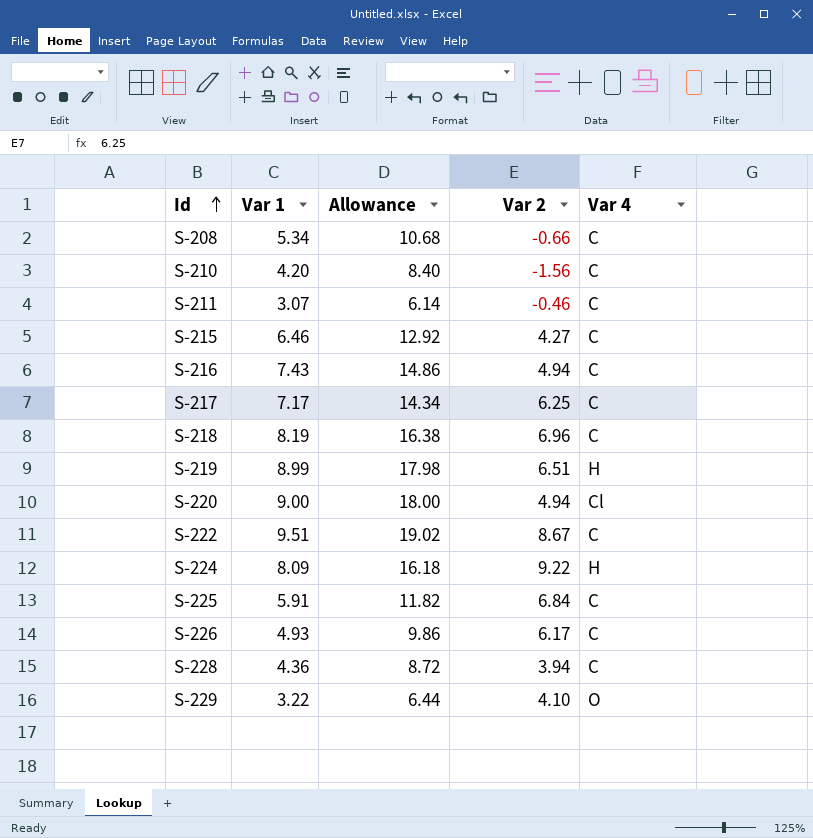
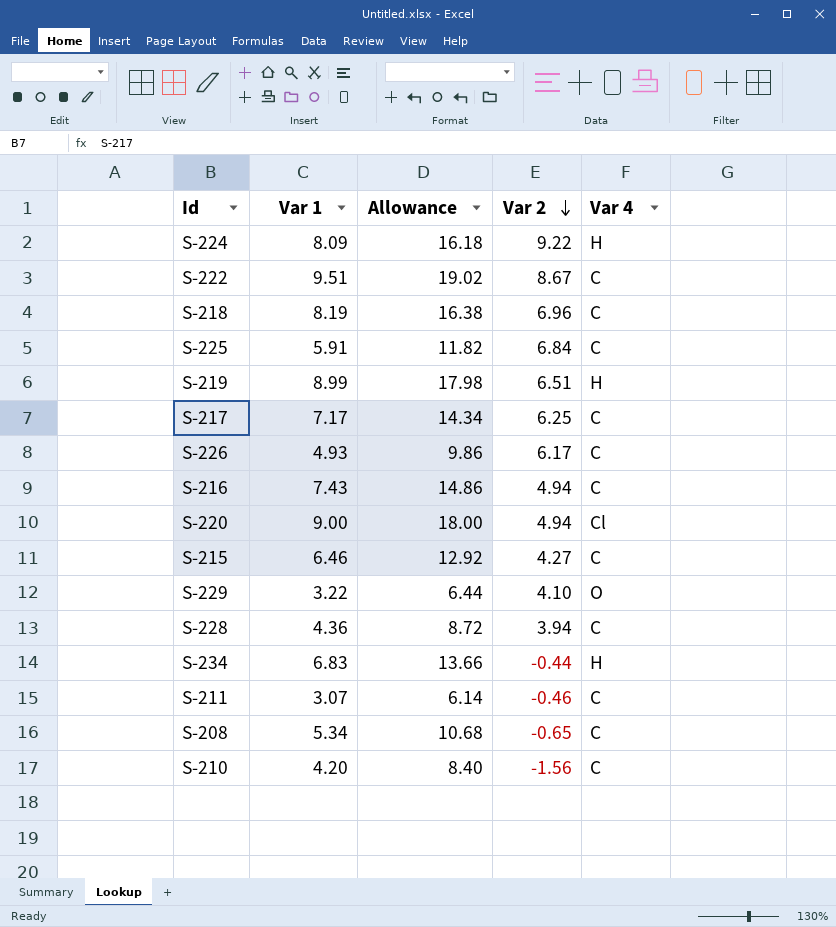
row order: Id ascending -> Var 2 descending
row S-234: none -> 6.83 | 13.66 | -0.44 | H
S-208 | Var 2: -0.66 -> -0.65

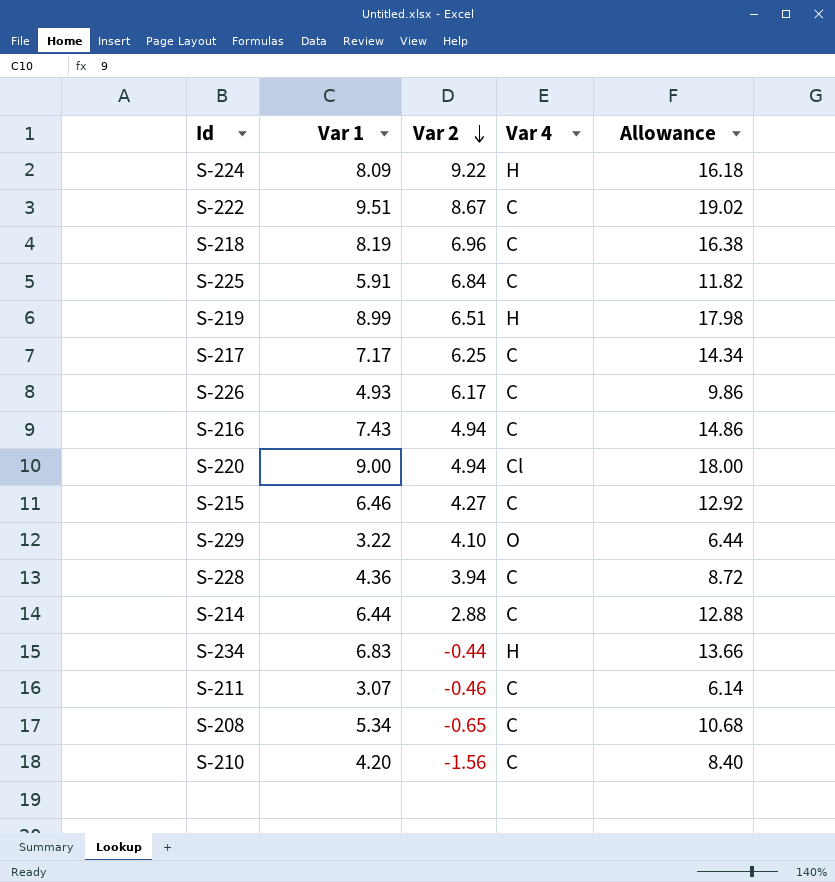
column Allowance | position: 3 -> 5
row S-214: none -> 6.44 | 2.88 | C | 12.88

